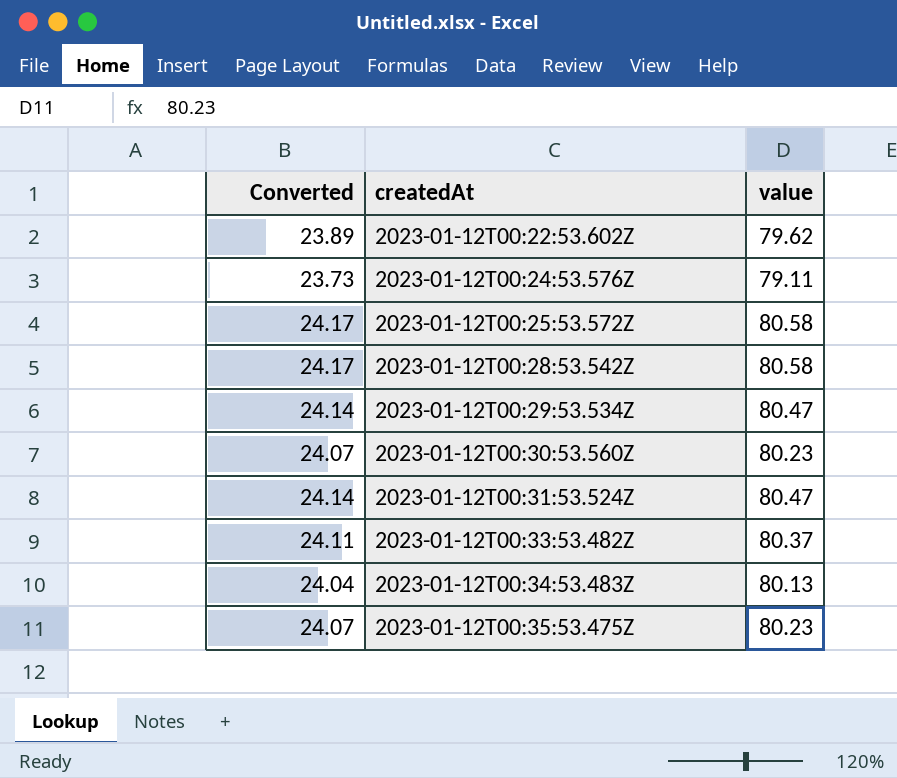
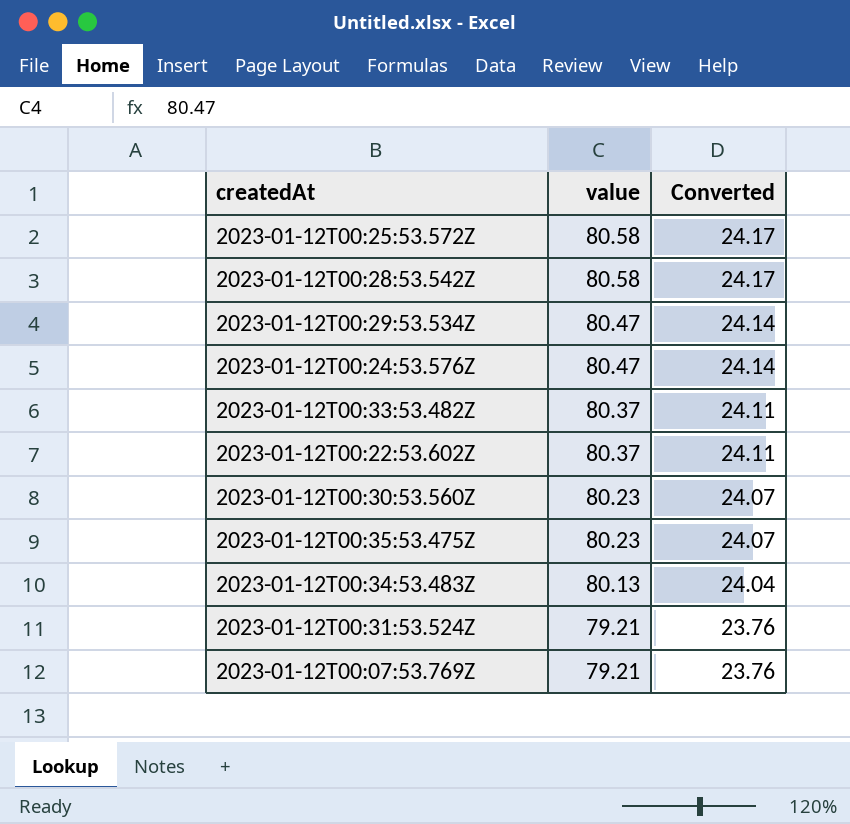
row order: createdAt ascending -> value descending
column Converted | position: 1 -> 3
2023-01-12T00:24:53.576Z | value: 79.11 -> 80.47
2023-01-12T00:24:53.576Z | Converted: 23.73 -> 24.14
2023-01-12T00:22:53.602Z | value: 79.62 -> 80.37
2023-01-12T00:22:53.602Z | Converted: 23.89 -> 24.11
2023-01-12T00:31:53.524Z | value: 80.47 -> 79.21
2023-01-12T00:31:53.524Z | Converted: 24.14 -> 23.76
row 2023-01-12T00:07:53.769Z: none -> 79.21 | 23.76

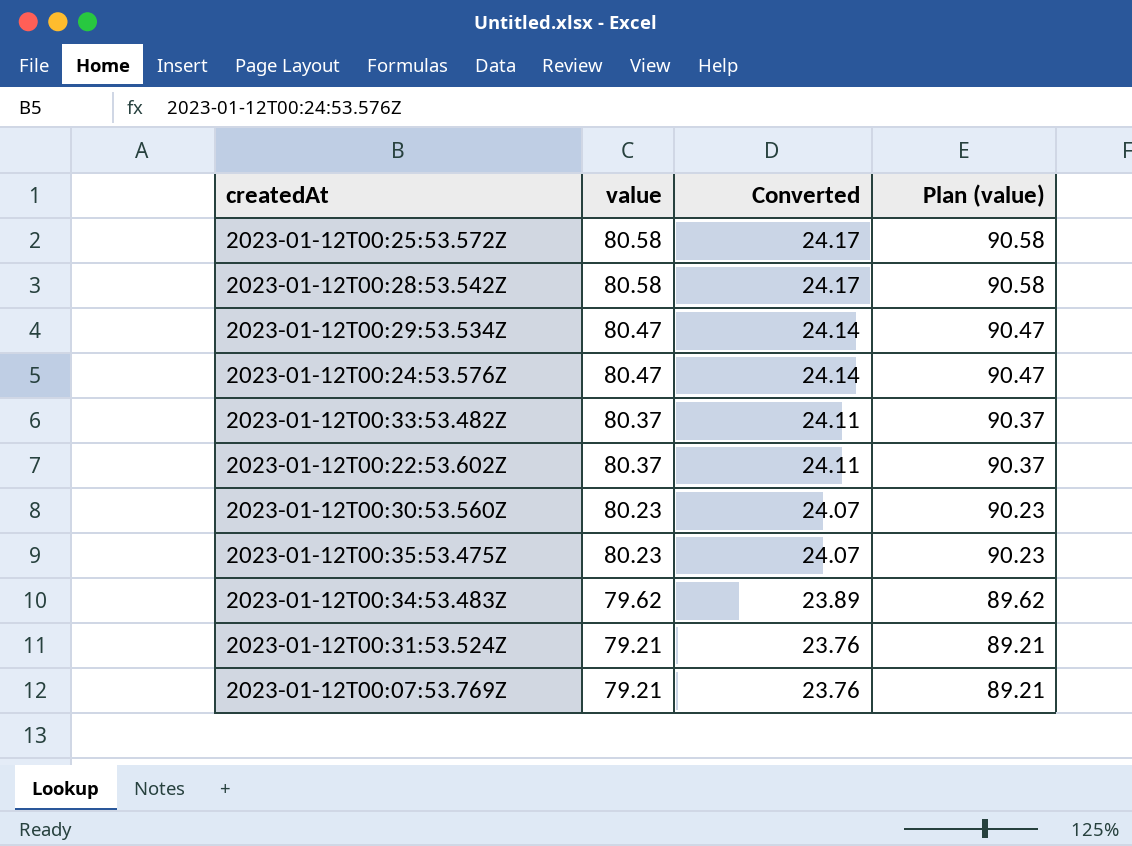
column Plan (value) | formula: none -> [value] + 10
2023-01-12T00:34:53.483Z | value: 80.13 -> 79.62
2023-01-12T00:34:53.483Z | Converted: 24.04 -> 23.89

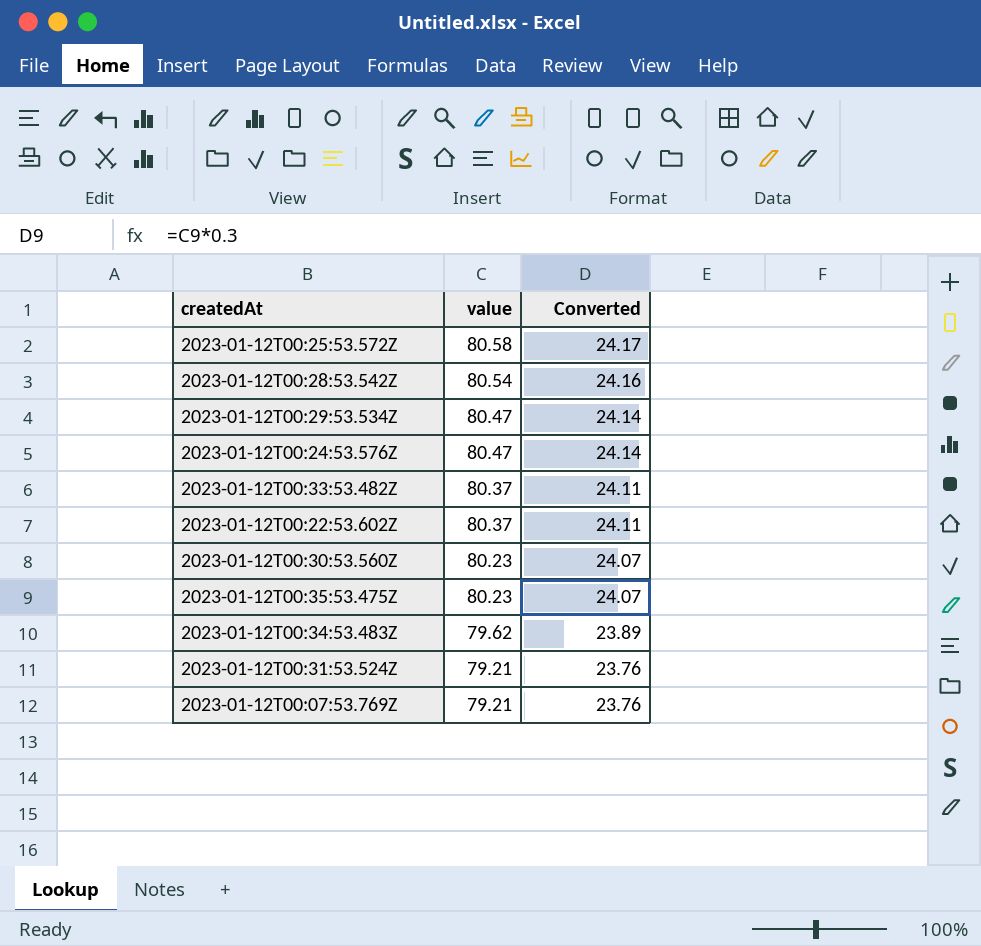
column Plan (value) | formula: [value] + 10 -> none
2023-01-12T00:28:53.542Z | value: 80.58 -> 80.54
2023-01-12T00:28:53.542Z | Converted: 24.17 -> 24.16

